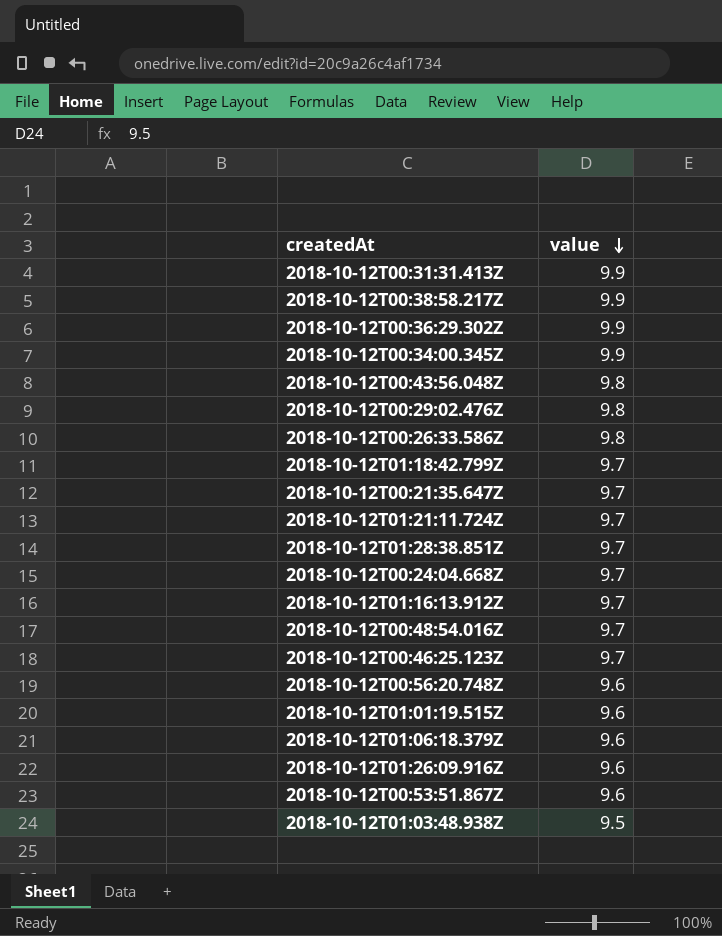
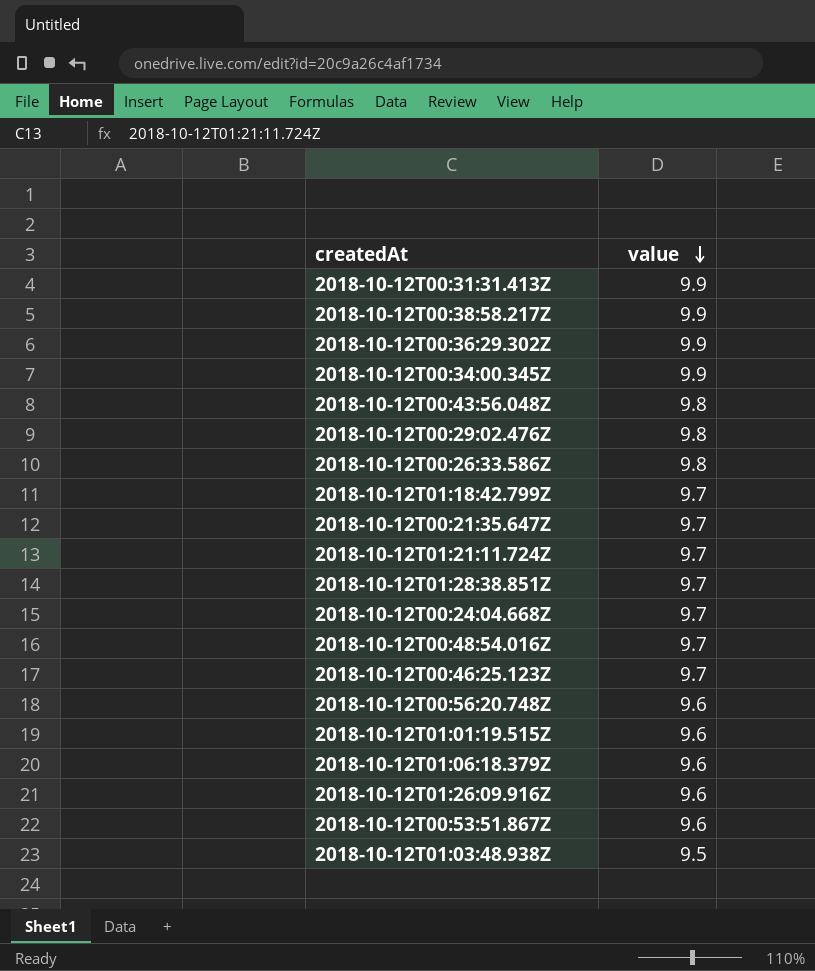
row 2018-10-12T01:16:13.912Z: 9.7 -> none

